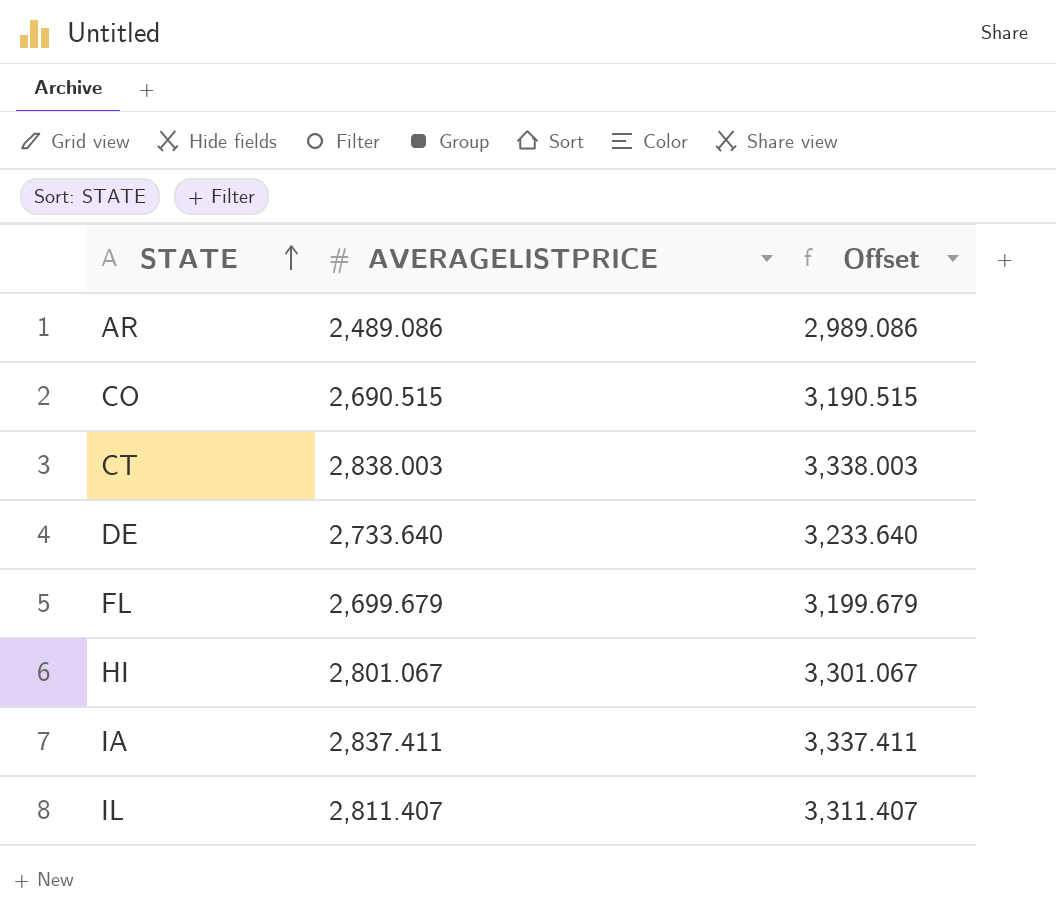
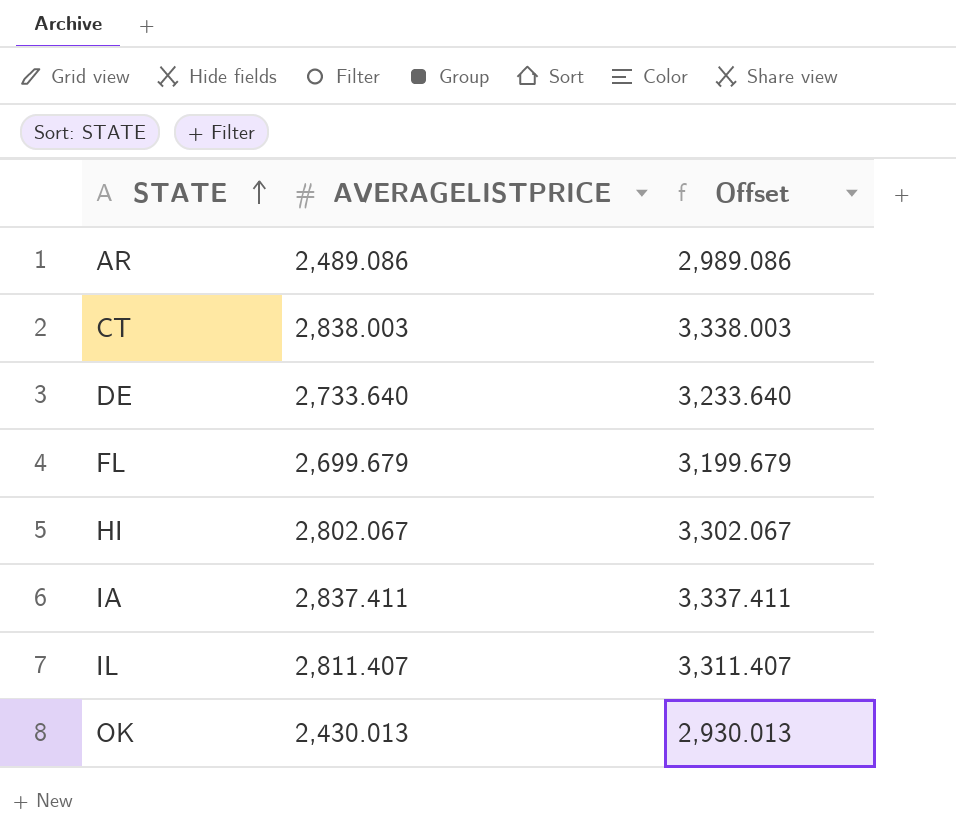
row CO: 2,690.515 | 3,190.515 -> none
HI | AVERAGELISTPRICE: 2,801.067 -> 2,802.067
HI | Offset: 3,301.067 -> 3,302.067
row OK: none -> 2,430.013 | 2,930.013

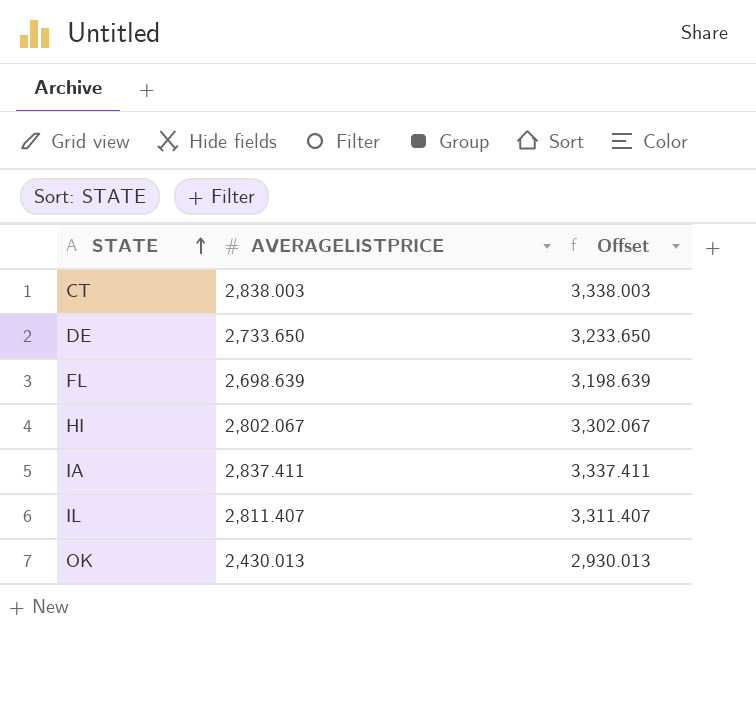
row AR: 2,489.086 | 2,989.086 -> none
DE | AVERAGELISTPRICE: 2,733.640 -> 2,733.650
DE | Offset: 3,233.640 -> 3,233.650
FL | AVERAGELISTPRICE: 2,699.679 -> 2,698.639
FL | Offset: 3,199.679 -> 3,198.639

